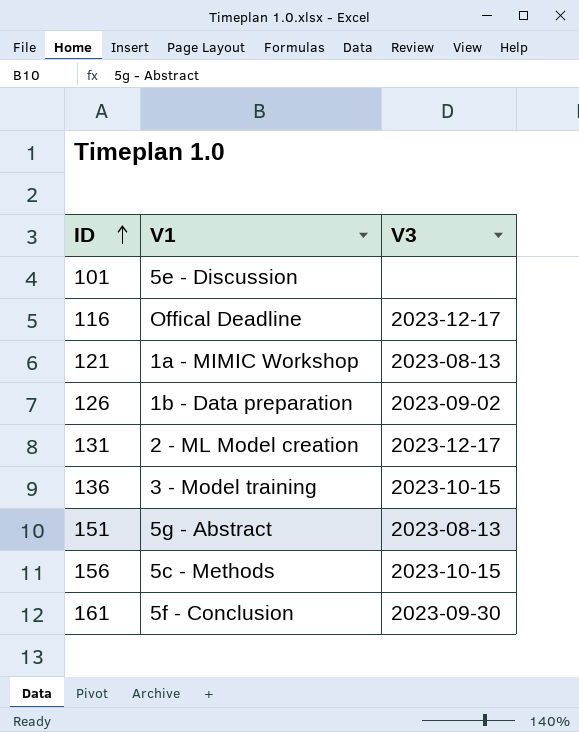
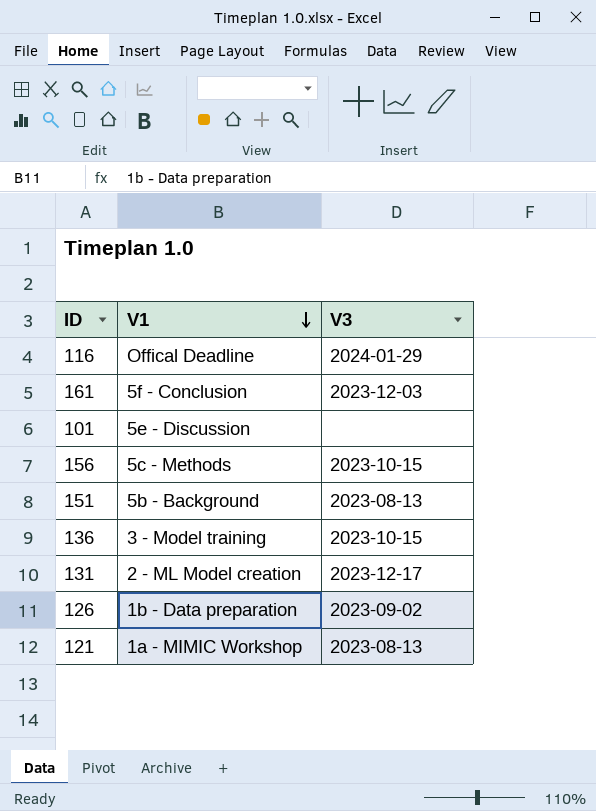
row order: ID ascending -> V1 descending
116 | V3: 2023-12-17 -> 2024-01-29
161 | V3: 2023-09-30 -> 2023-12-03
151 | V1: 5g - Abstract -> 5b - Background

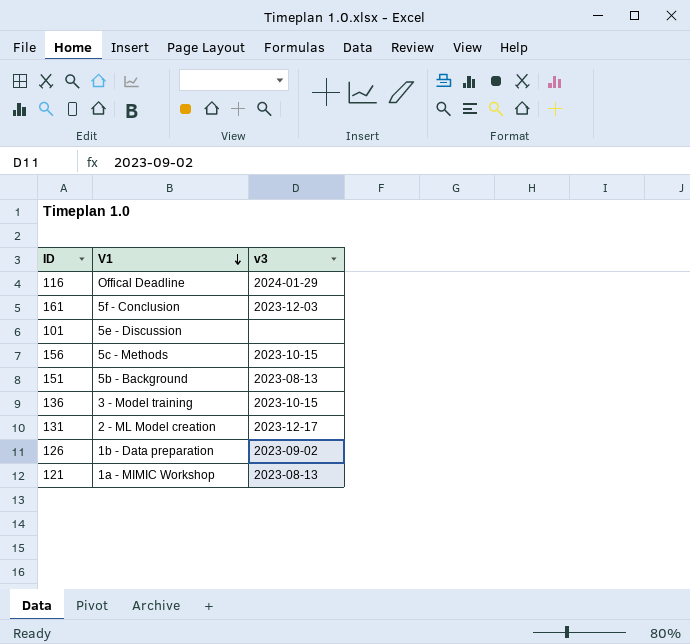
column name: V3 -> v3

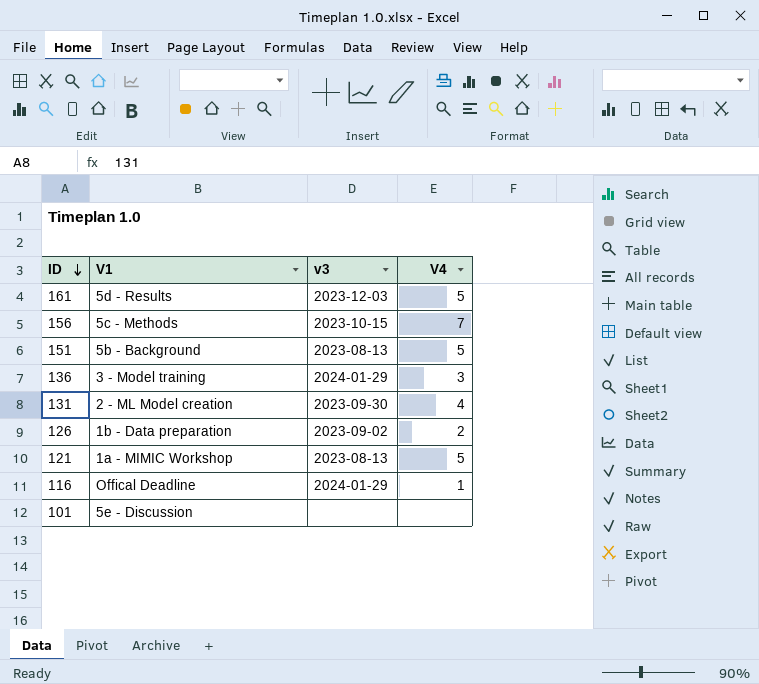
row order: V1 descending -> ID descending
column V4 | position: none -> 4
161 | V1: 5f - Conclusion -> 5d - Results
136 | v3: 2023-10-15 -> 2024-01-29
131 | v3: 2023-12-17 -> 2023-09-30

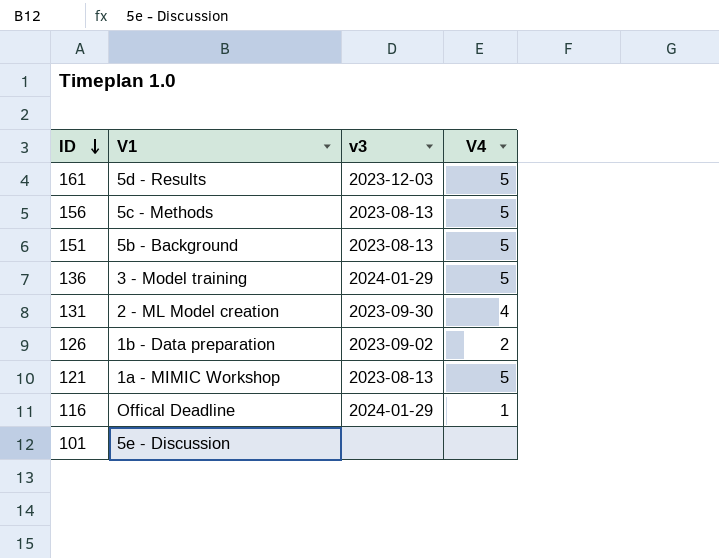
156 | v3: 2023-10-15 -> 2023-08-13
156 | V4: 7 -> 5
136 | V4: 3 -> 5

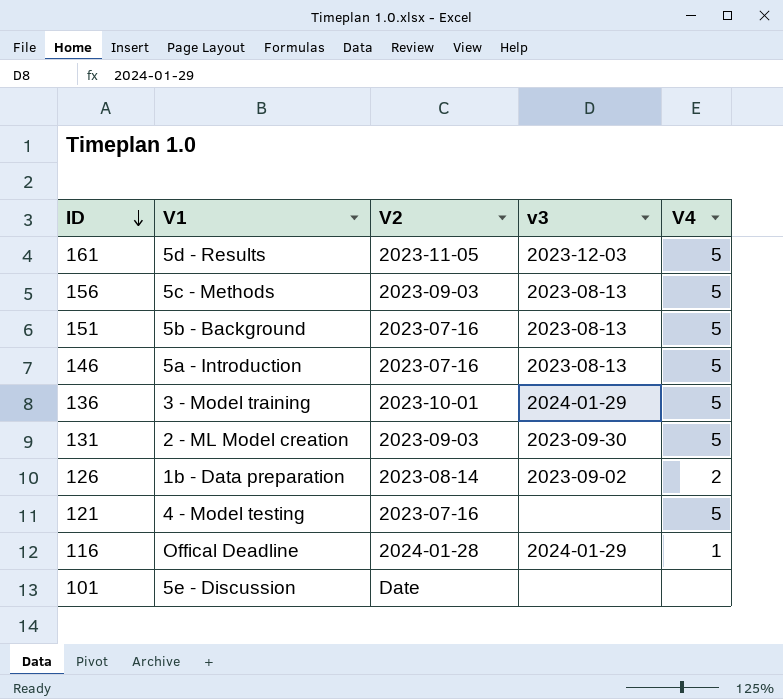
column V2 | position: none -> 3
row 146: none -> 5a - Introduction | 2023-07-16 | 2023-08-13 | 5
131 | V4: 4 -> 5
121 | V1: 1a - MIMIC Workshop -> 4 - Model testing
121 | v3: 2023-08-13 -> none

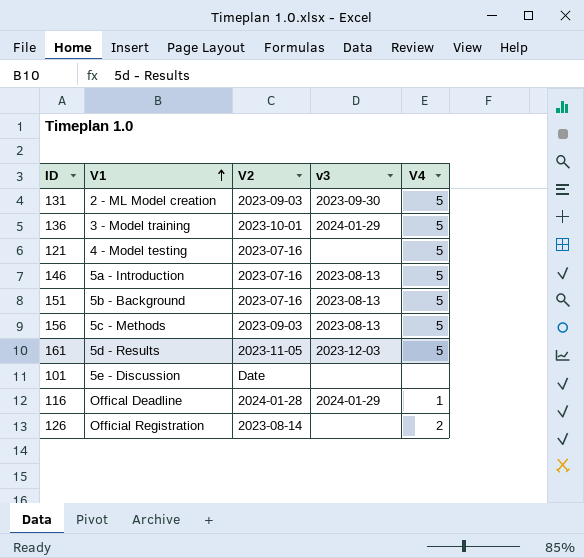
row order: ID descending -> V1 ascending
126 | V1: 1b - Data preparation -> Official Registration
126 | v3: 2023-09-02 -> none

